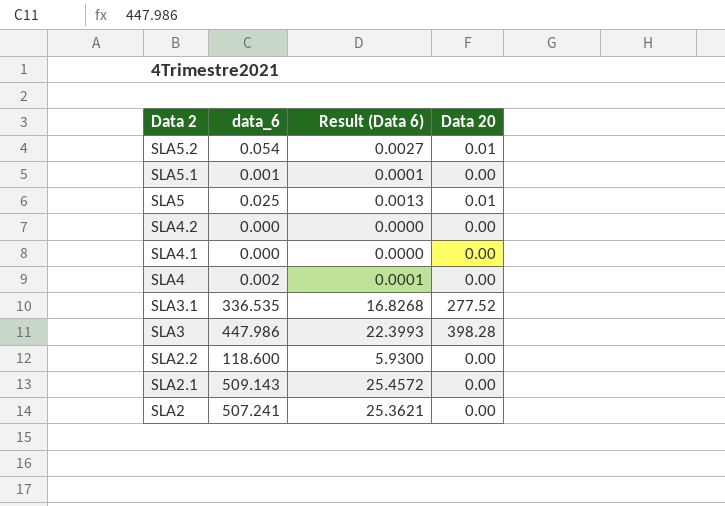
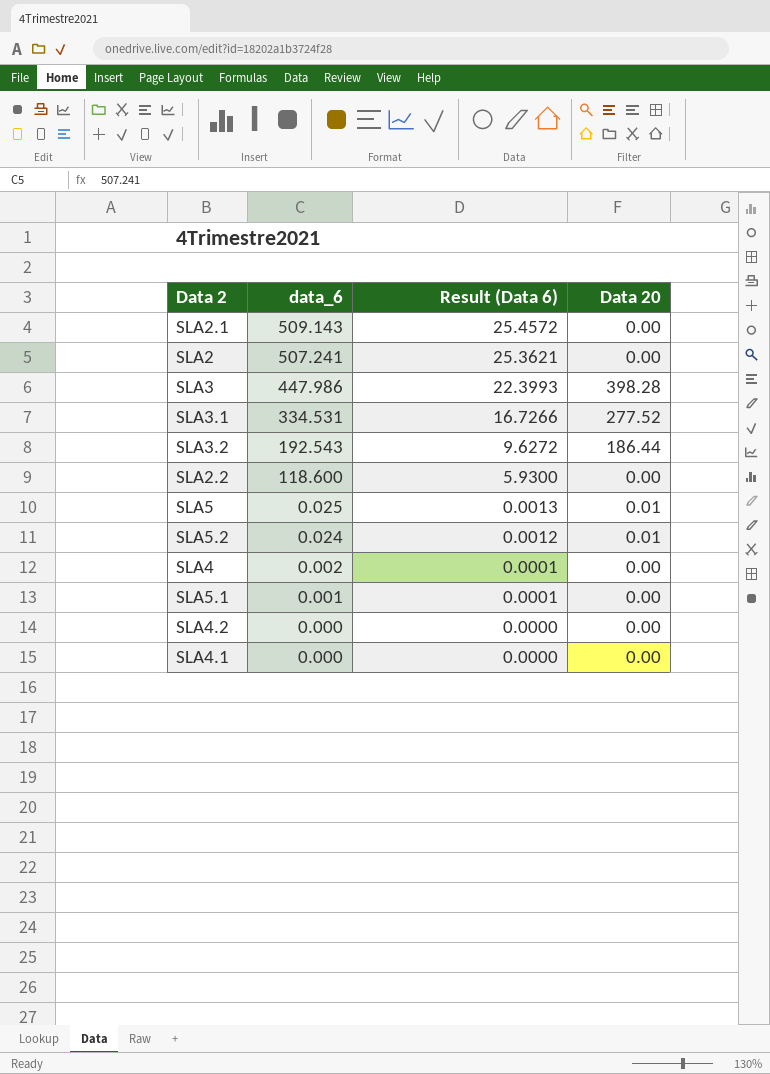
row order: Data 2 descending -> data_6 descending
SLA3.1 | data_6: 336.535 -> 334.531
SLA3.1 | Result (Data 6): 16.8268 -> 16.7266
row SLA3.2: none -> 192.543 | 9.6272 | 186.44
SLA5.2 | data_6: 0.054 -> 0.024
SLA5.2 | Result (Data 6): 0.0027 -> 0.0012

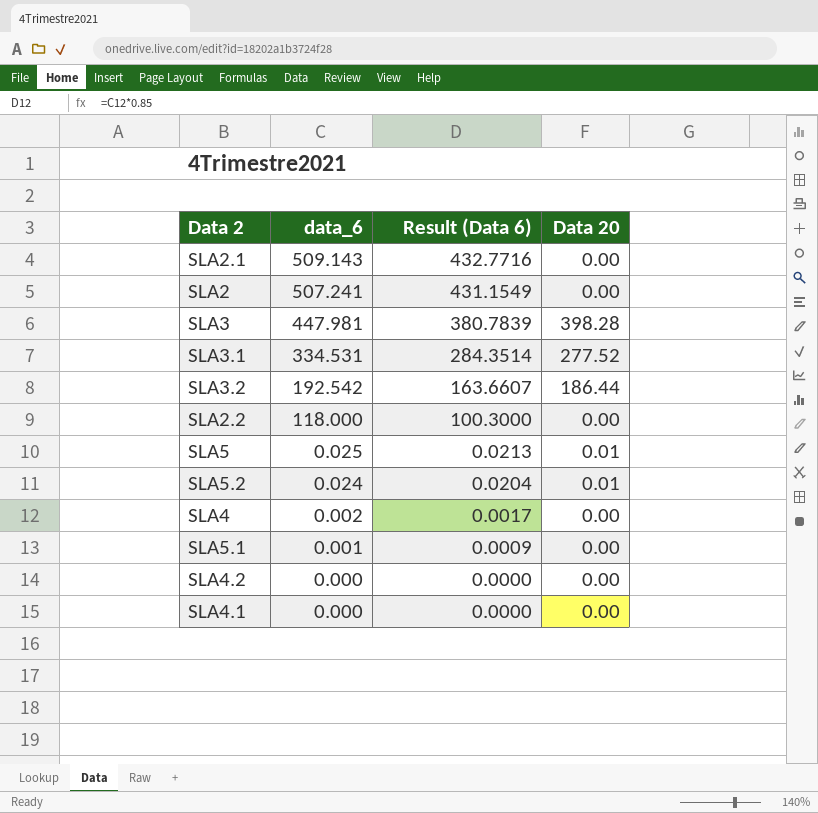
column Result (Data 6) | formula: [data_6] * 0.05 -> [data_6] * 0.85
SLA3 | data_6: 447.986 -> 447.981
SLA3.2 | data_6: 192.543 -> 192.542
SLA2.2 | data_6: 118.600 -> 118.000

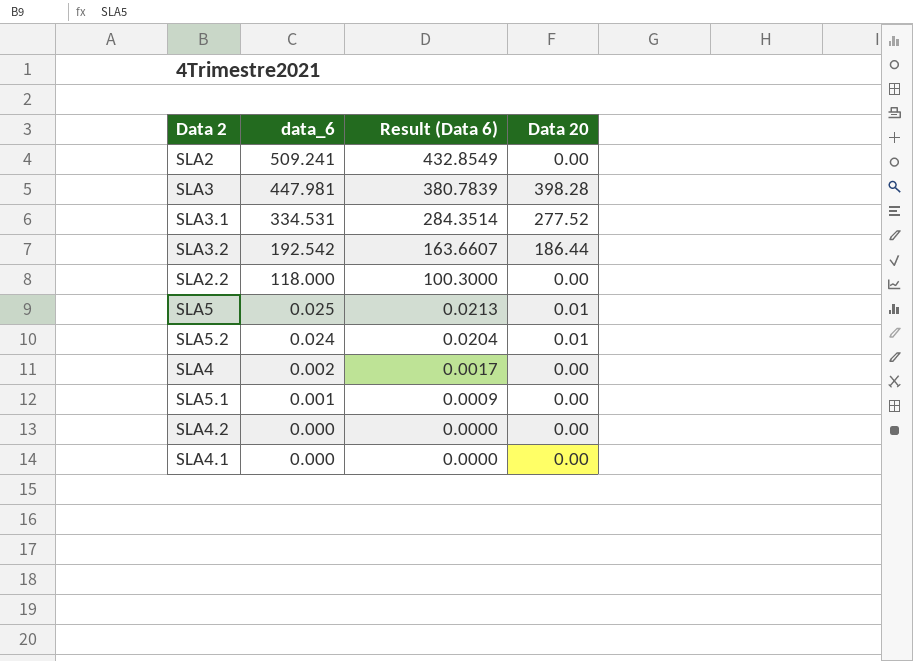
row SLA2.1: 509.143 | 432.7716 | 0.00 -> none
SLA2 | data_6: 507.241 -> 509.241
SLA2 | Result (Data 6): 431.1549 -> 432.8549

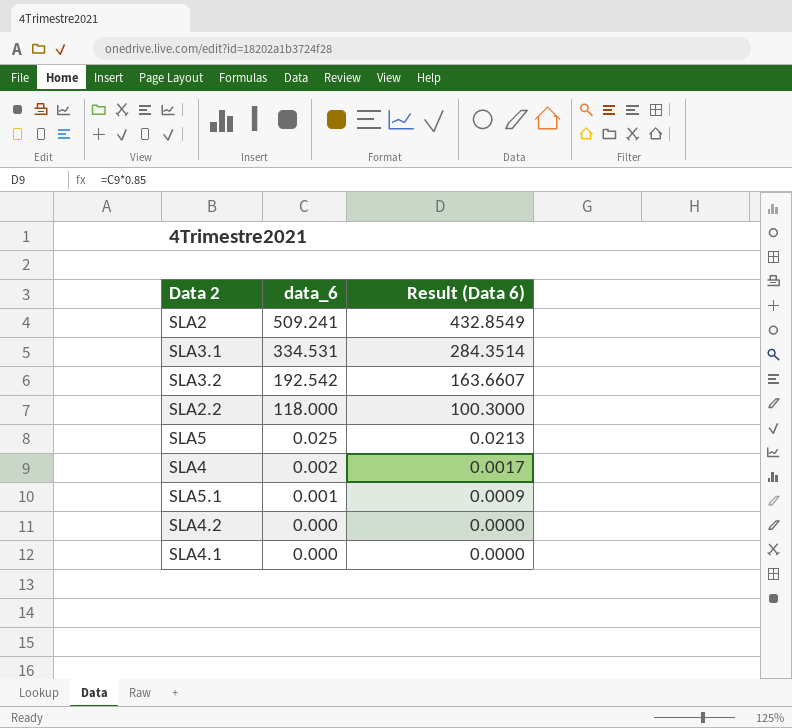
column Data 20 | position: 4 -> none
row SLA3: 447.981 | 380.7839 | 398.28 -> none
row SLA5.2: 0.024 | 0.0204 | 0.01 -> none

